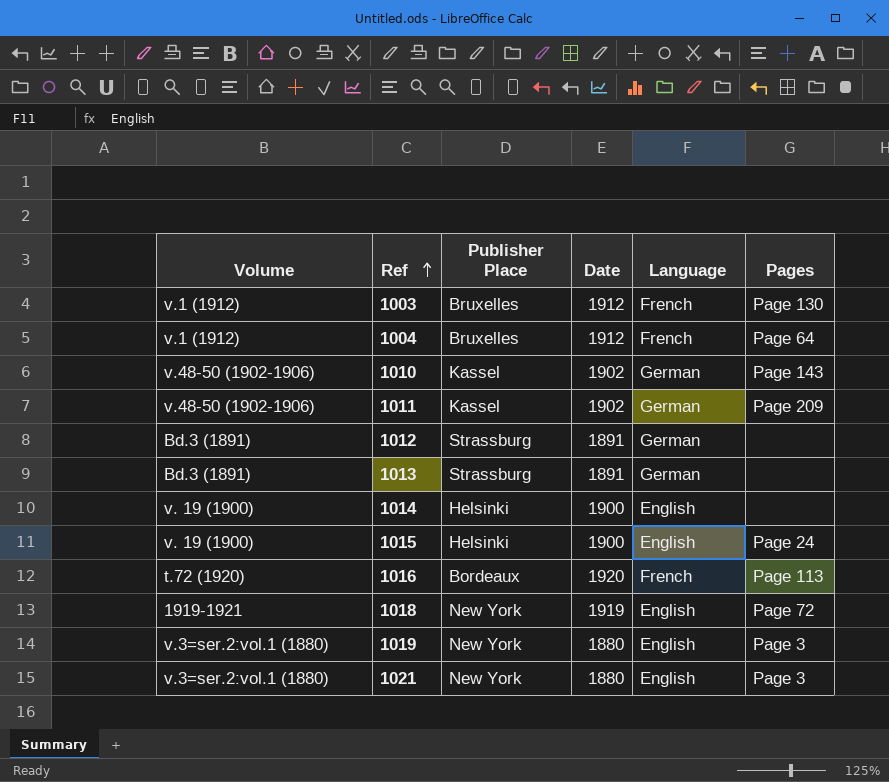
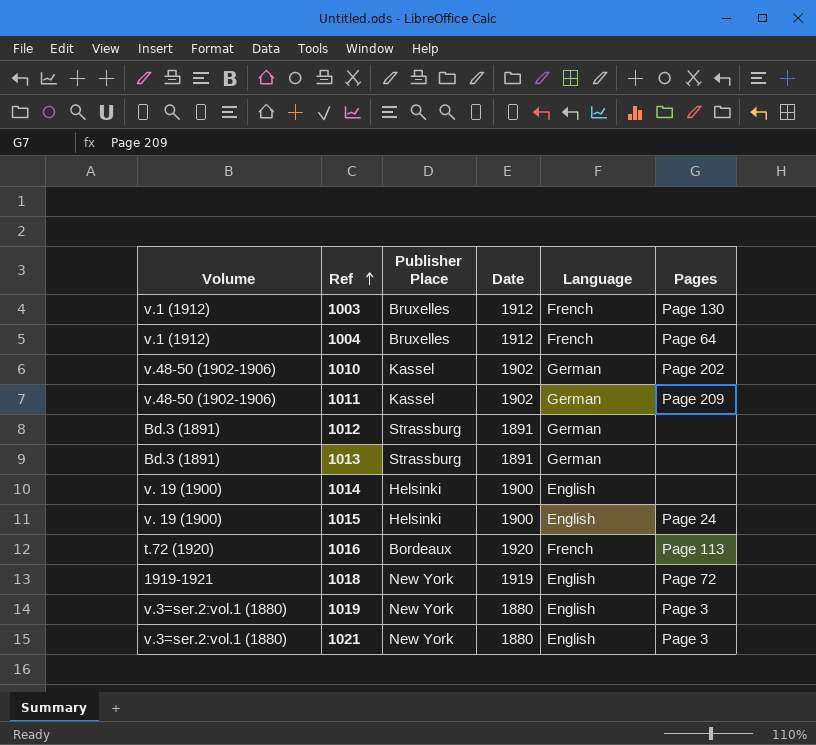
1010 | Pages: Page 143 -> Page 202

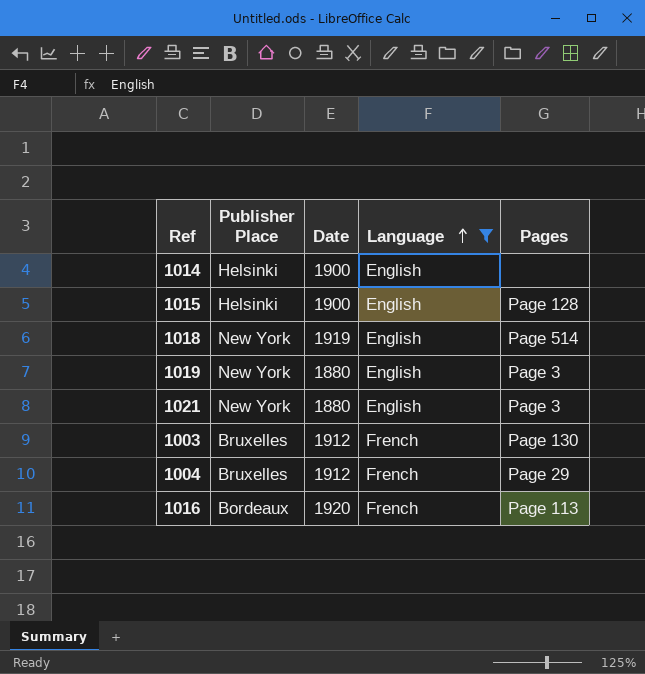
filter: none -> Language != German
row order: Ref ascending -> Language ascending
column Volume | position: 1 -> none
1015 | Pages: Page 24 -> Page 128
1018 | Pages: Page 72 -> Page 514
1004 | Pages: Page 64 -> Page 29

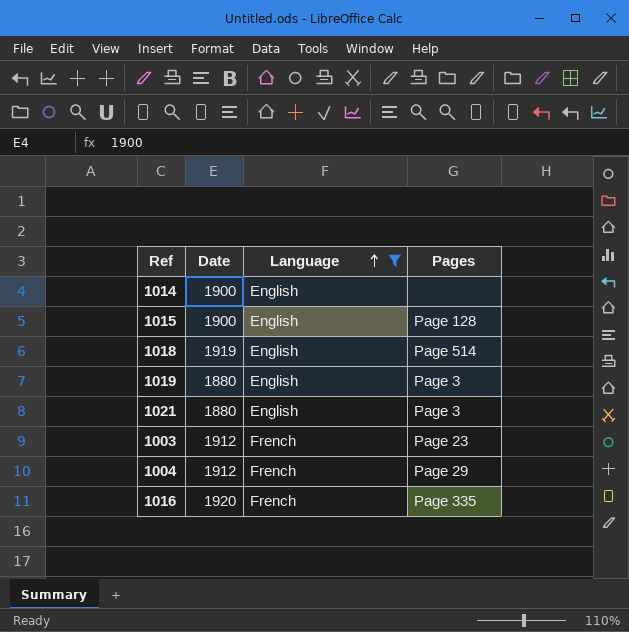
column Publisher Place | position: 2 -> none
1003 | Pages: Page 130 -> Page 23
1016 | Pages: Page 113 -> Page 335

